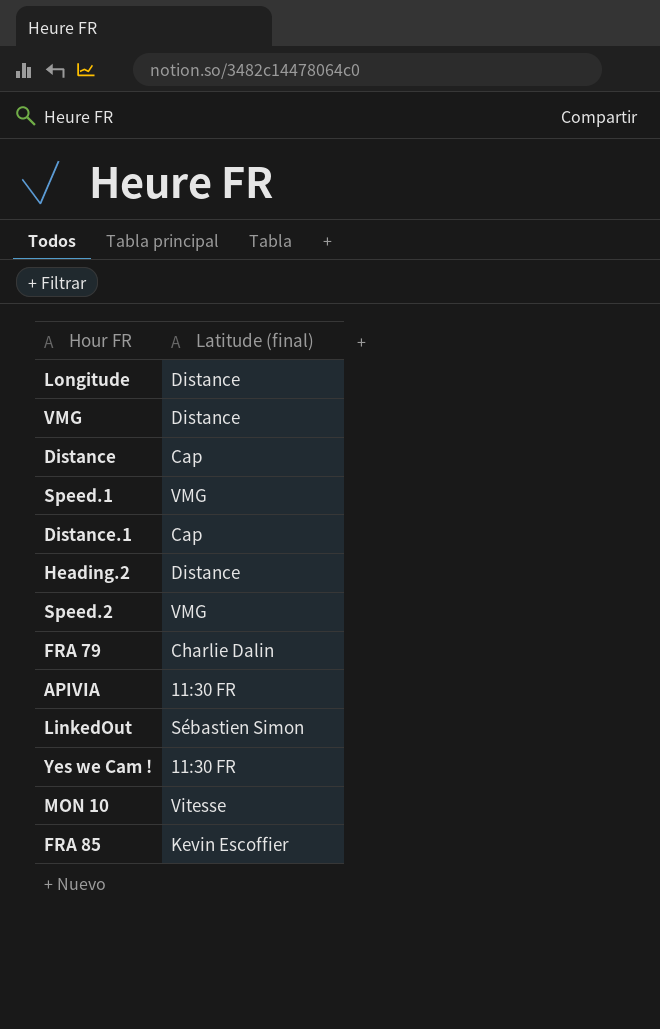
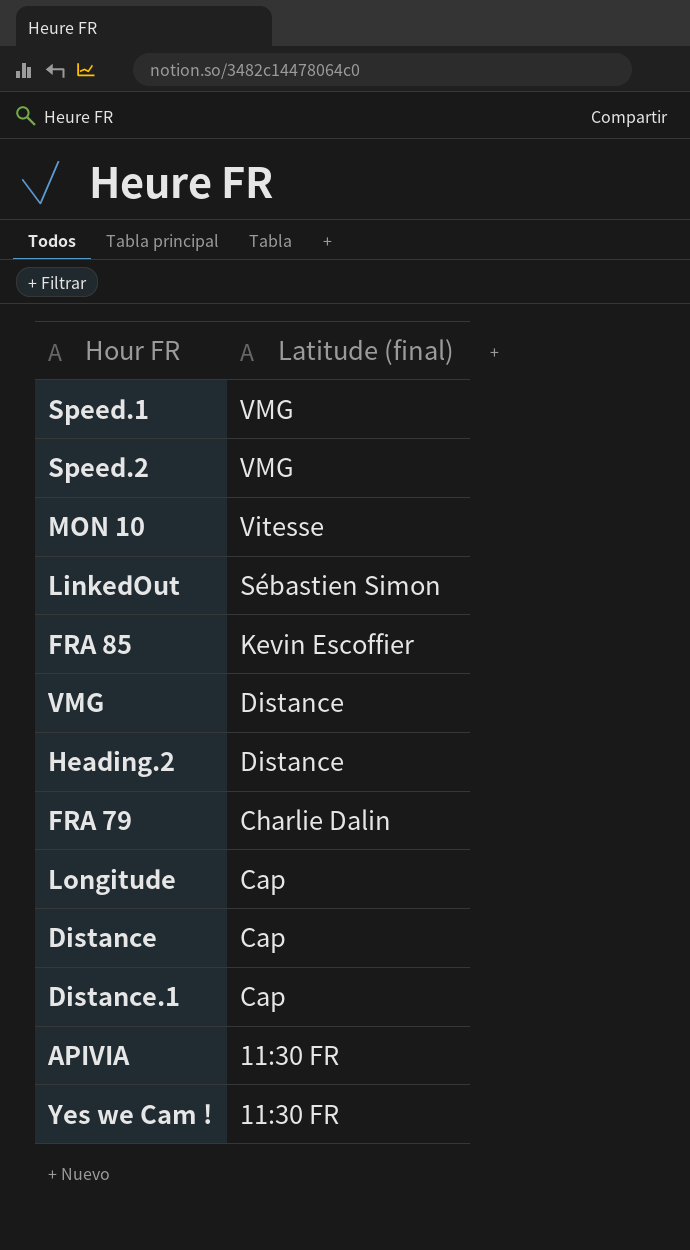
row order: none -> Latitude (final) descending
Longitude | Latitude (final): Distance -> Cap

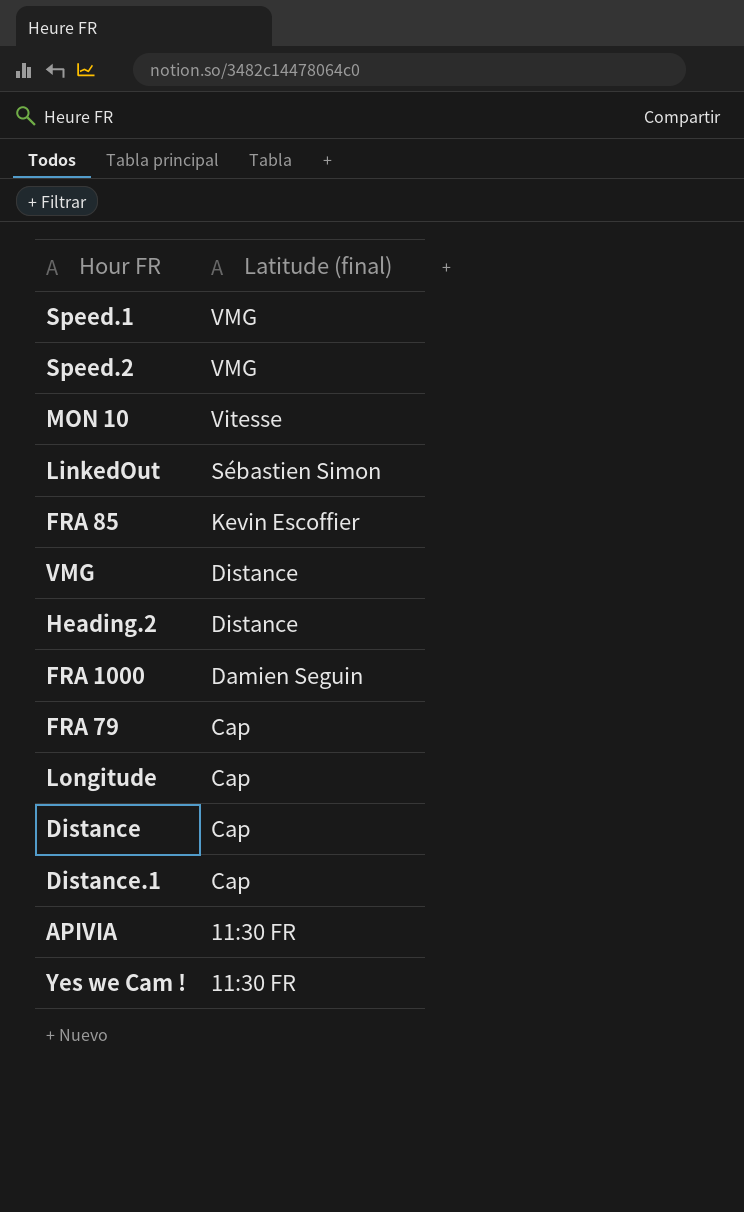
row FRA 1000: none -> Damien Seguin
FRA 79 | Latitude (final): Charlie Dalin -> Cap

